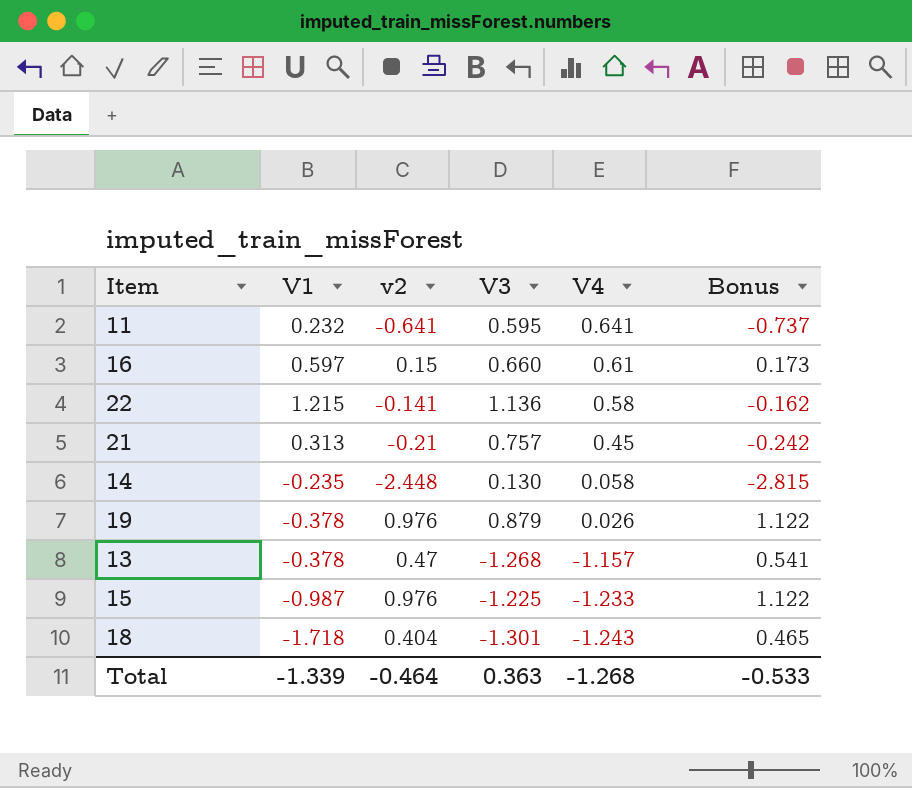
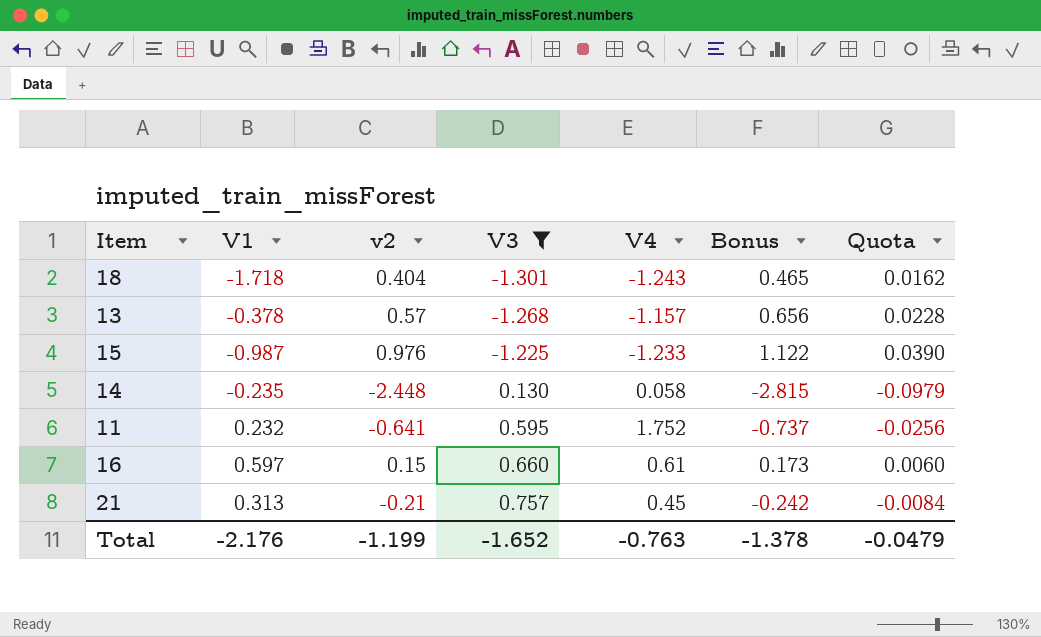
filter: none -> V3 <= 0.757
row order: V4 descending -> V3 ascending
column Quota | formula: none -> [v2] * 0.04
13 | v2: 0.47 -> 0.57
13 | Bonus: 0.541 -> 0.656
11 | V4: 0.641 -> 1.752
Total | V1: -1.339 -> -2.176
Total | v2: -0.464 -> -1.199
Total | V3: 0.363 -> -1.652
Total | V4: -1.268 -> -0.763
Total | Bonus: -0.533 -> -1.378

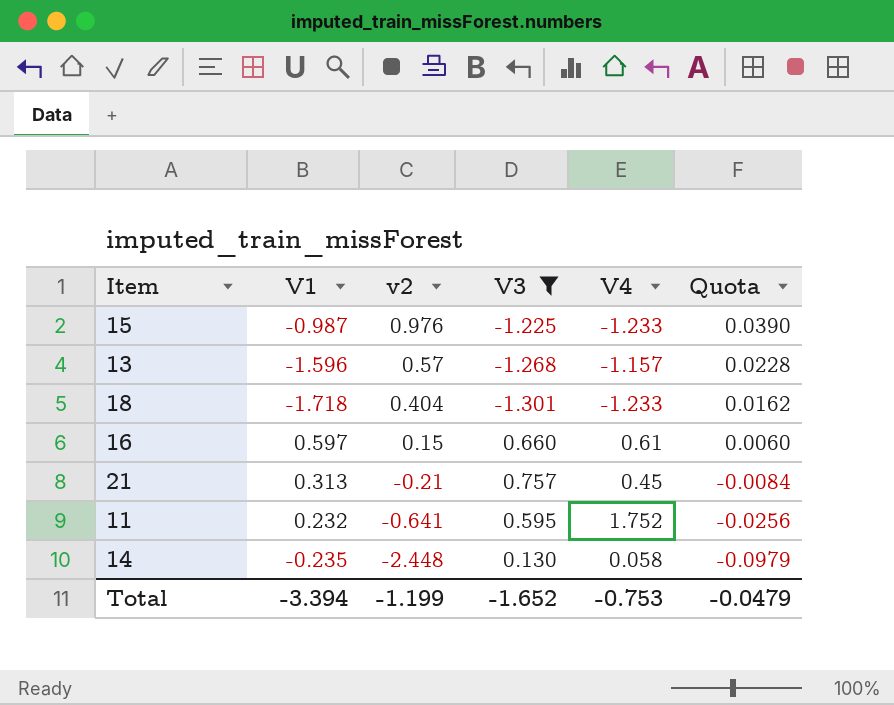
row order: V3 ascending -> v2 descending
column Bonus | formula: [v2] * 1.15 -> none
13 | V1: -0.378 -> -1.596
18 | V4: -1.243 -> -1.233
Total | V1: -2.176 -> -3.394
Total | V4: -0.763 -> -0.753

